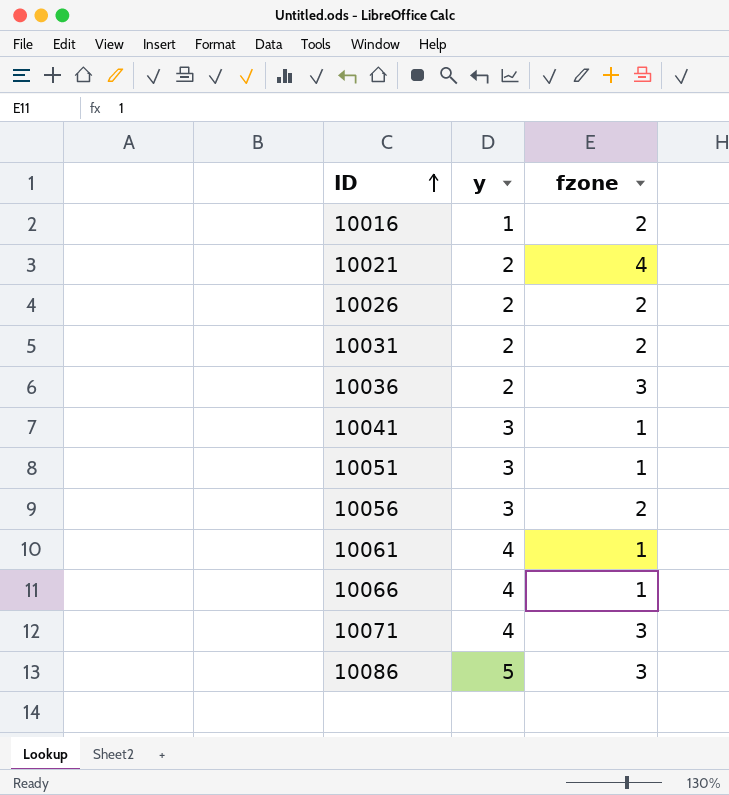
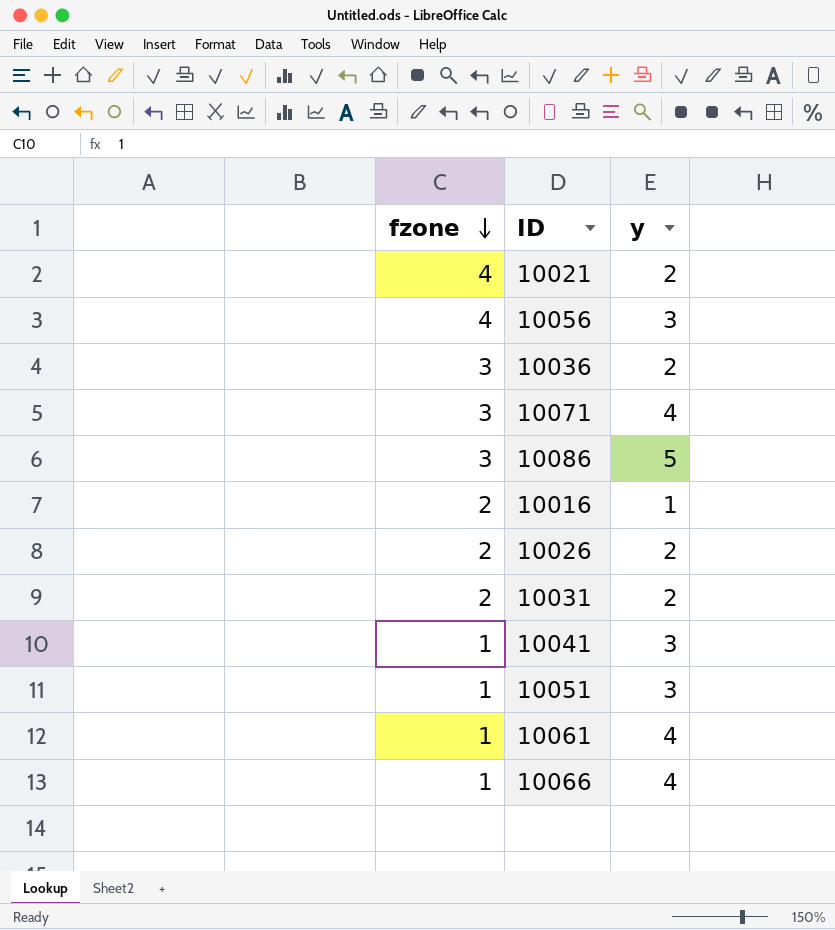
row order: ID ascending -> fzone descending
column fzone | position: 3 -> 1
10056 | fzone: 2 -> 4

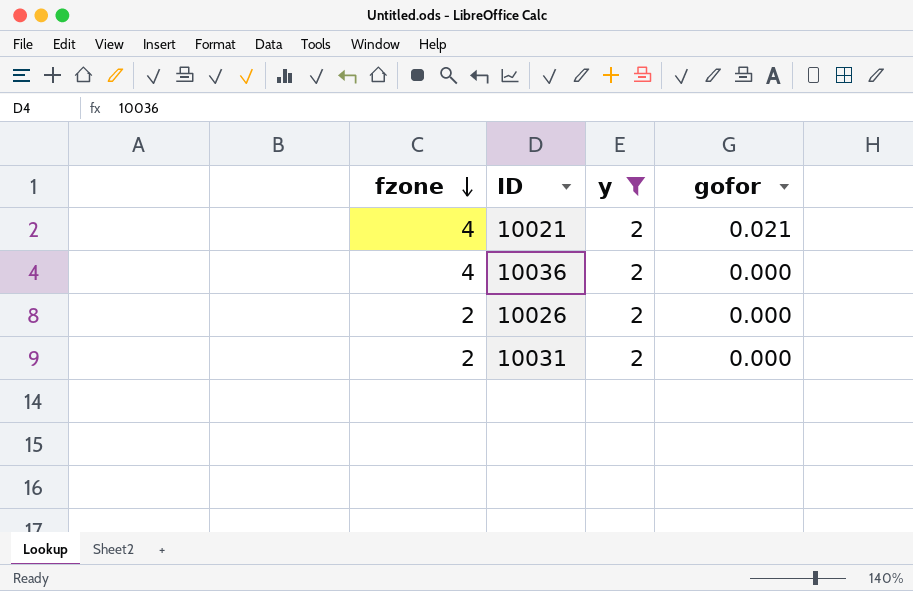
filter: none -> y = 2
column gofor | position: none -> 4
10036 | fzone: 3 -> 4

